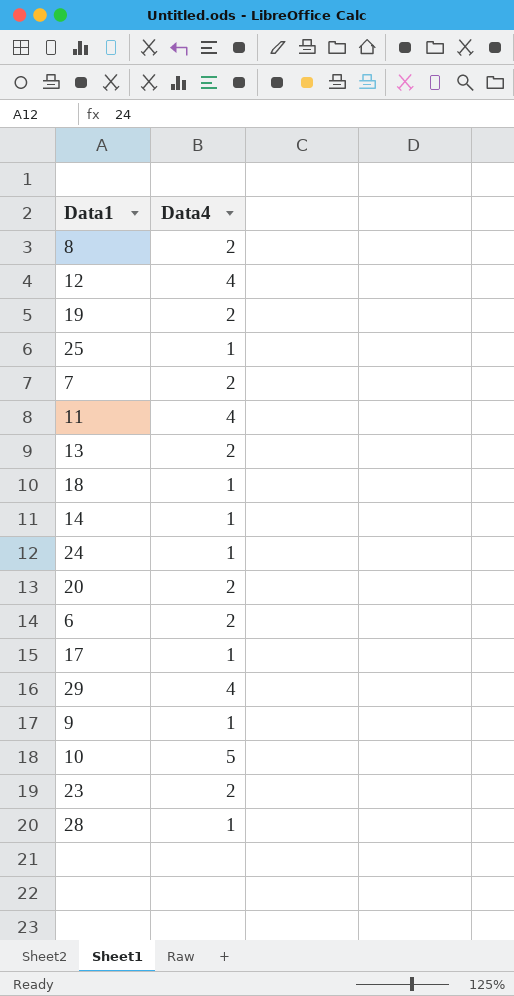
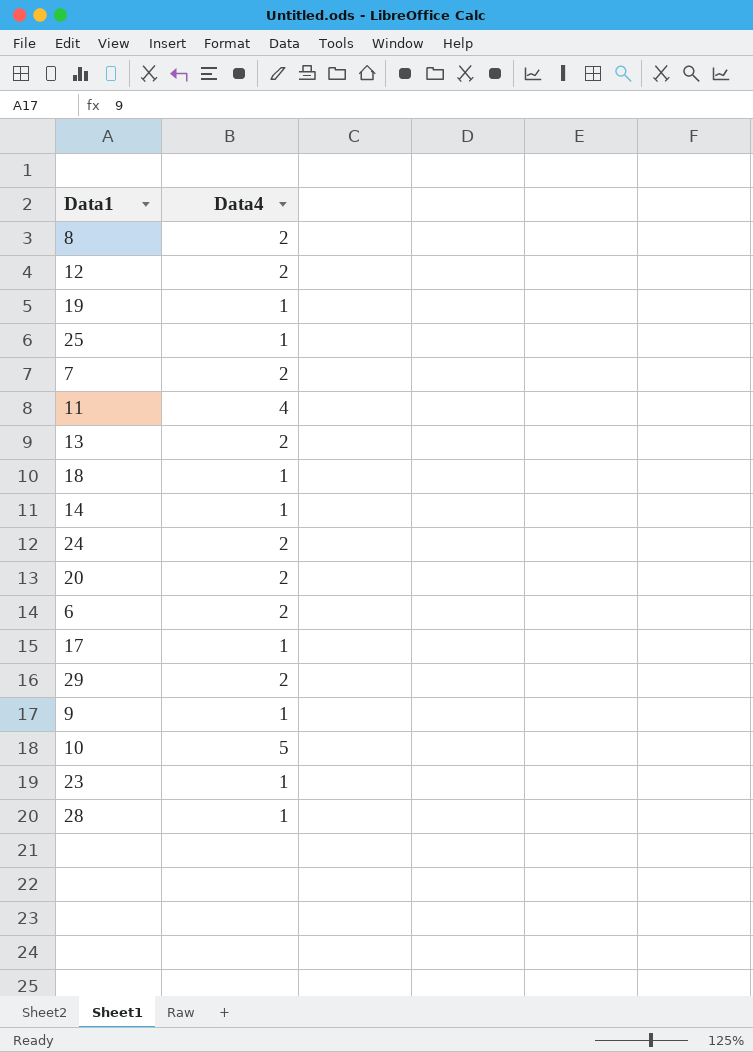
12 | Data4: 4 -> 2
19 | Data4: 2 -> 1
24 | Data4: 1 -> 2
29 | Data4: 4 -> 2
23 | Data4: 2 -> 1

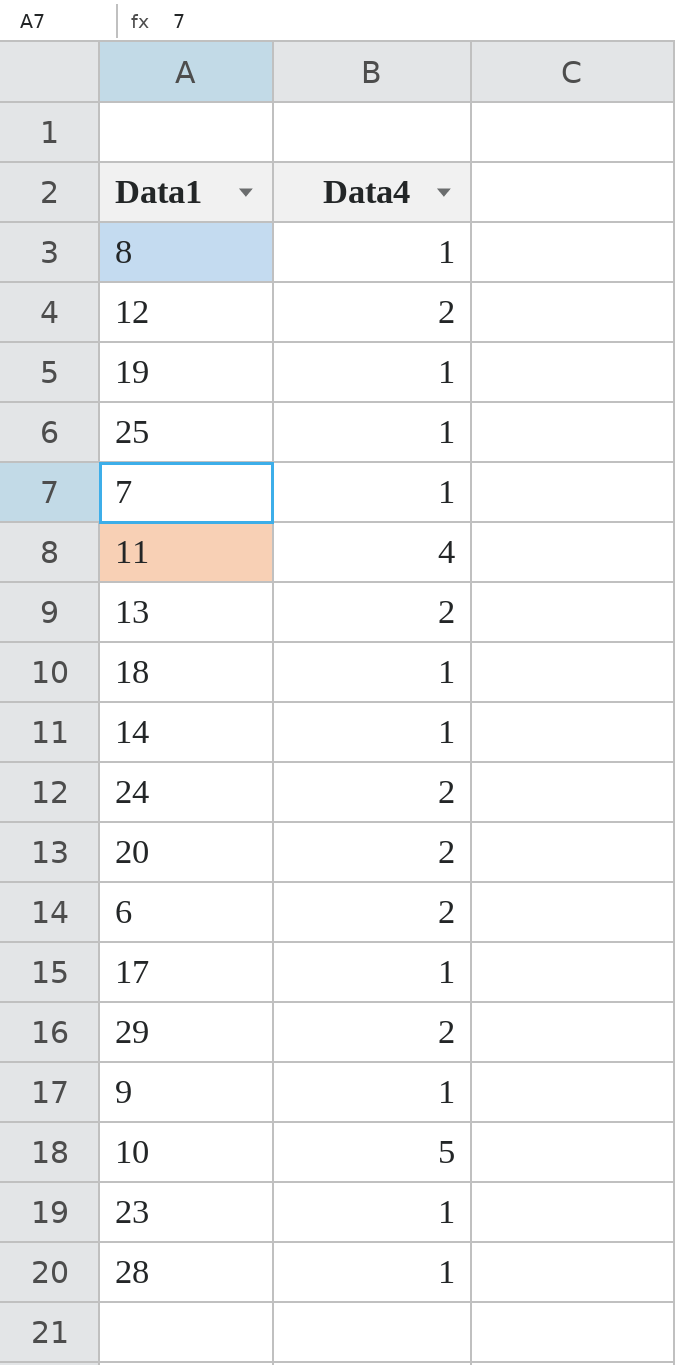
8 | Data4: 2 -> 1
7 | Data4: 2 -> 1

